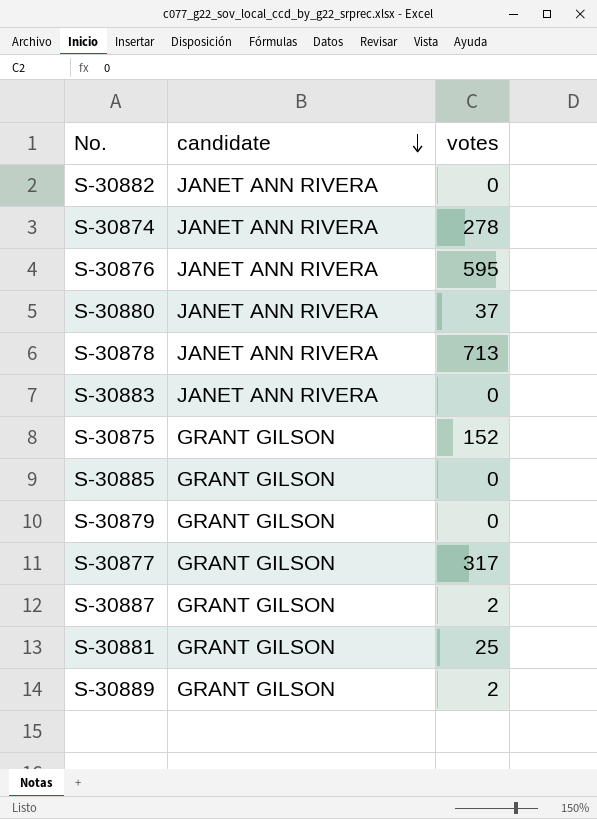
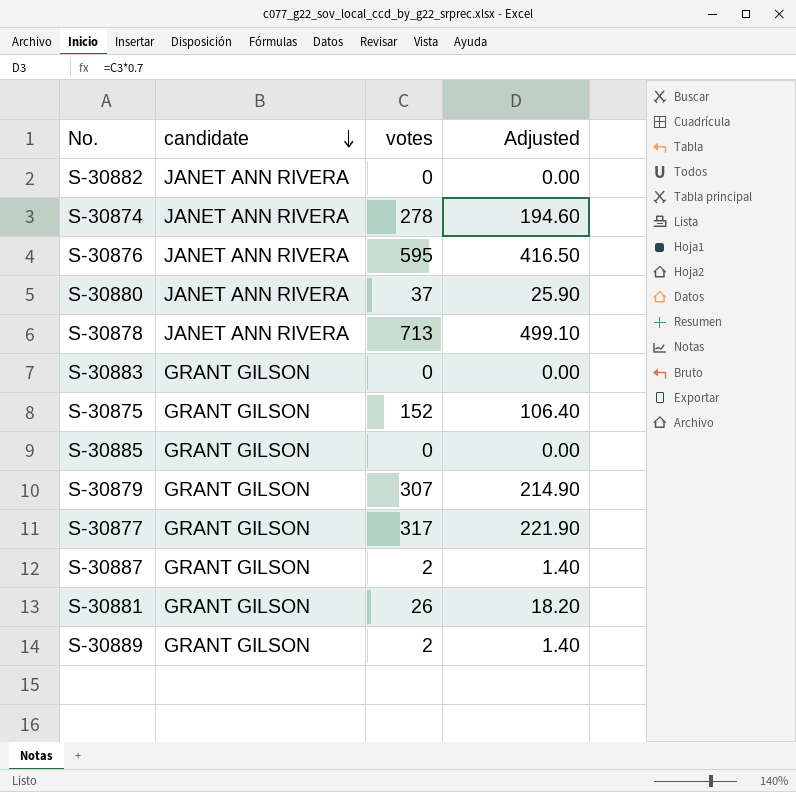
column Adjusted | formula: none -> [votes] * 0.7
S-30883 | candidate: JANET ANN RIVERA -> GRANT GILSON
S-30879 | votes: 0 -> 307
S-30881 | votes: 25 -> 26

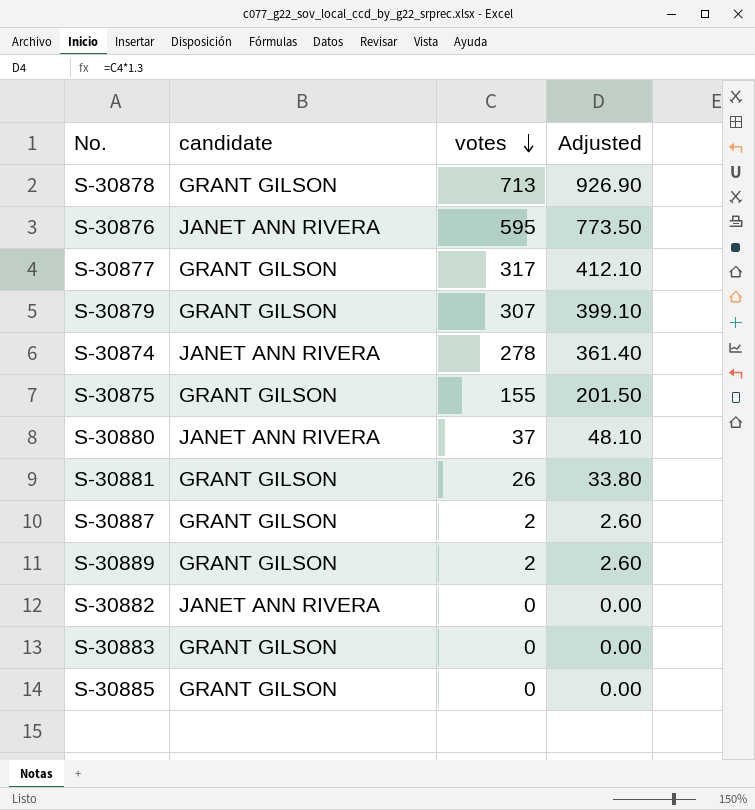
row order: candidate descending -> votes descending
column Adjusted | formula: [votes] * 0.7 -> [votes] * 1.3
S-30878 | candidate: JANET ANN RIVERA -> GRANT GILSON
S-30875 | votes: 152 -> 155

